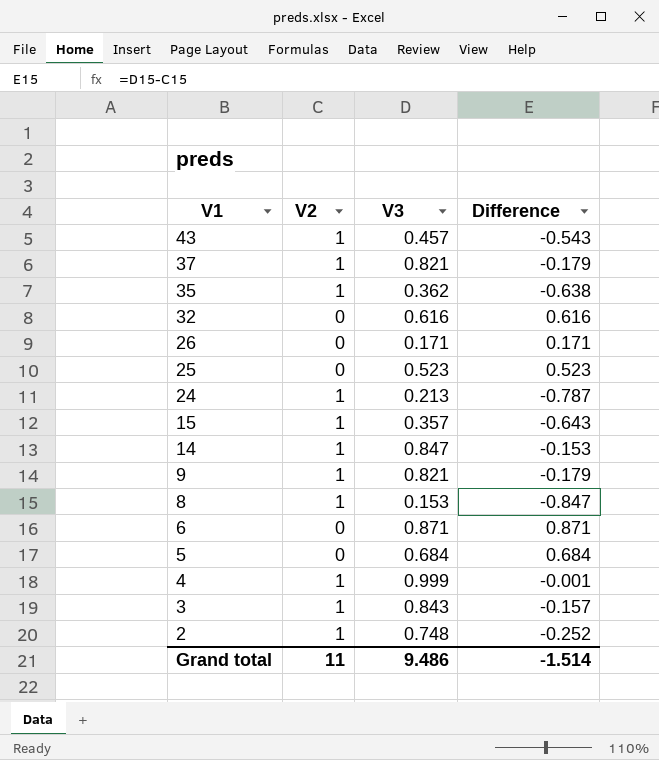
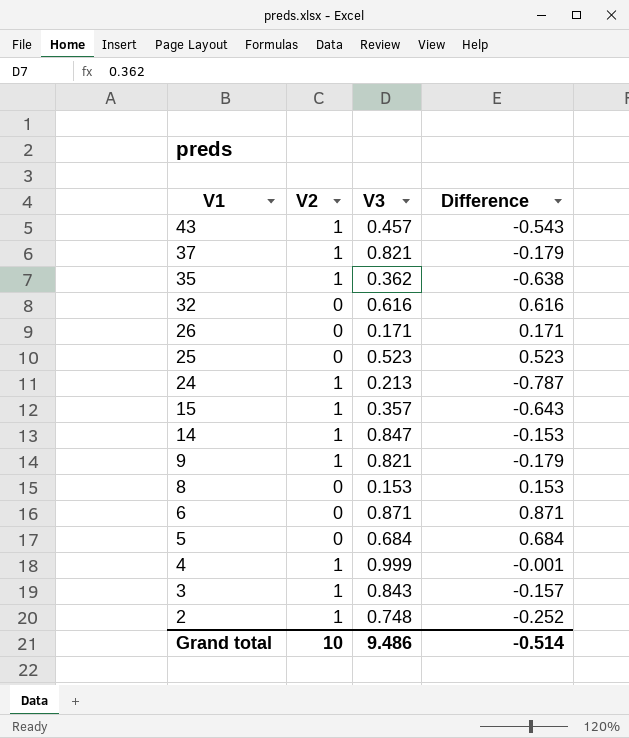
8 | V2: 1 -> 0
8 | Difference: -0.847 -> 0.153
Grand total | V2: 11 -> 10
Grand total | Difference: -1.514 -> -0.514

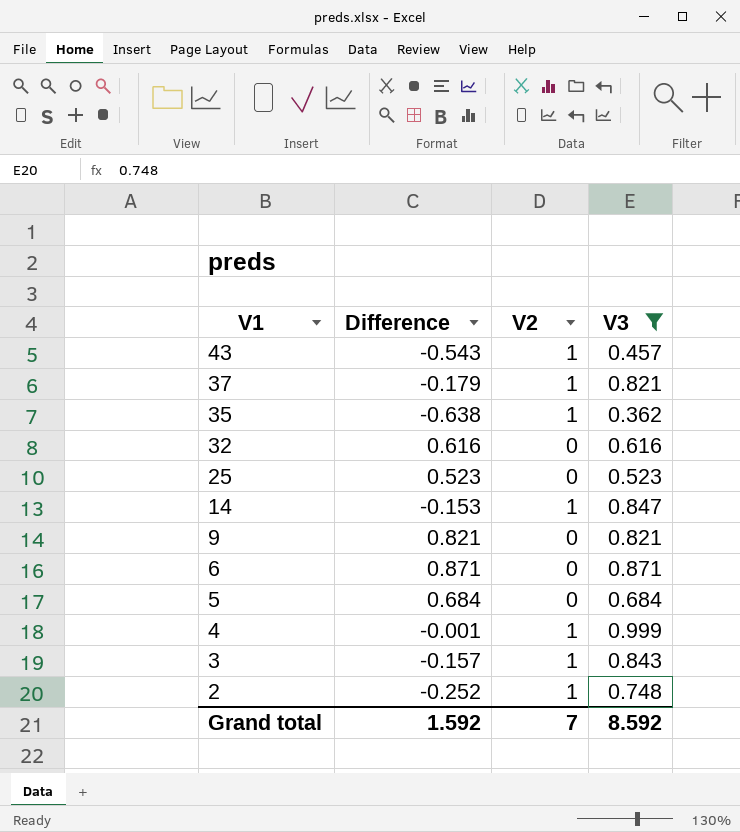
filter: none -> V3 >= 0.362
column Difference | position: 4 -> 2
9 | Difference: -0.179 -> 0.821
9 | V2: 1 -> 0
Grand total | Difference: -0.514 -> 1.592
Grand total | V2: 10 -> 7
Grand total | V3: 9.486 -> 8.592

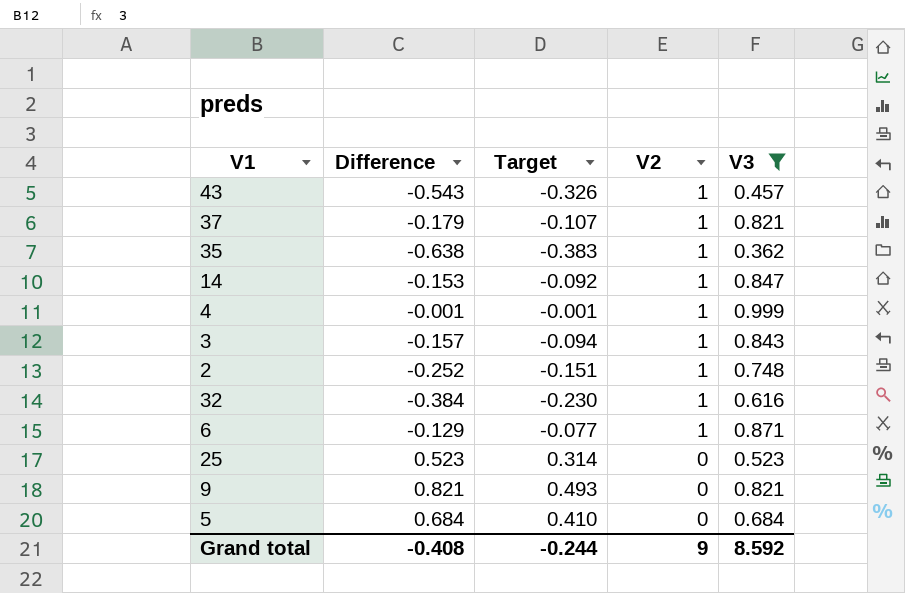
row order: V1 descending -> V2 descending
column Target | formula: none -> [Difference] * 0.6
32 | Difference: 0.616 -> -0.384
32 | V2: 0 -> 1
6 | Difference: 0.871 -> -0.129
6 | V2: 0 -> 1
Grand total | Difference: 1.592 -> -0.408
Grand total | V2: 7 -> 9

